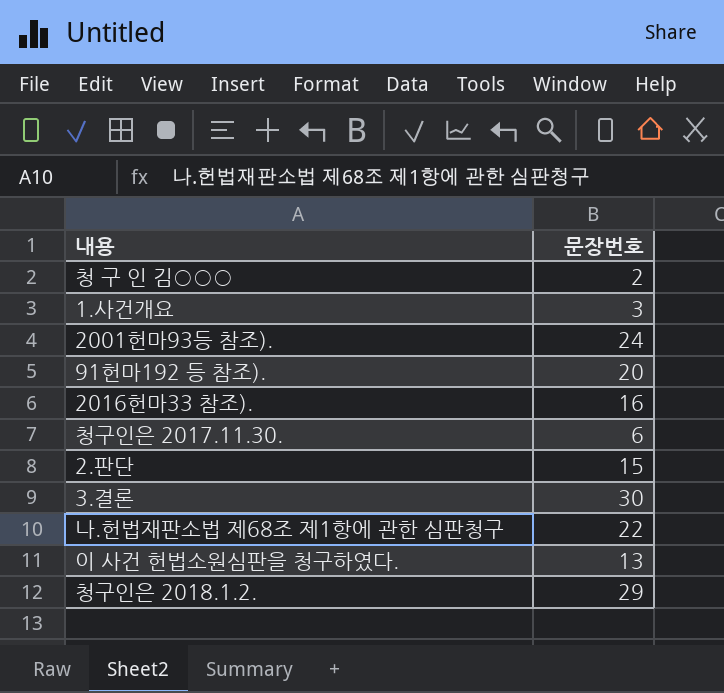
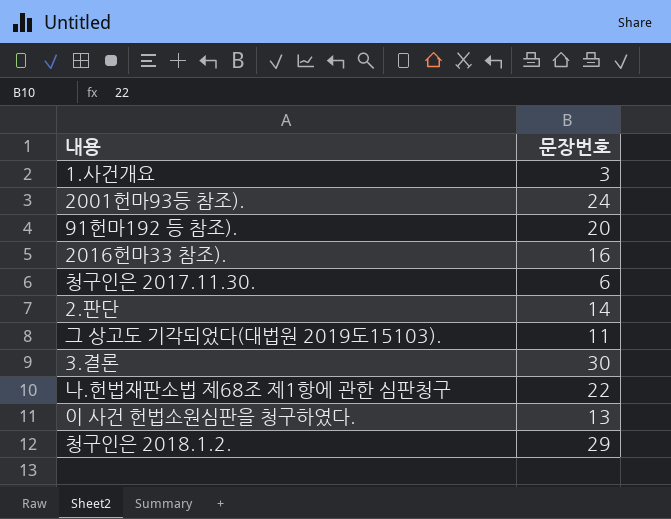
row 청 구 인 김○○○: 2 -> none
2.판단 | 문장번호: 15 -> 14
row 그 상고도 기각되었다(대법원 2019도15103).: none -> 11

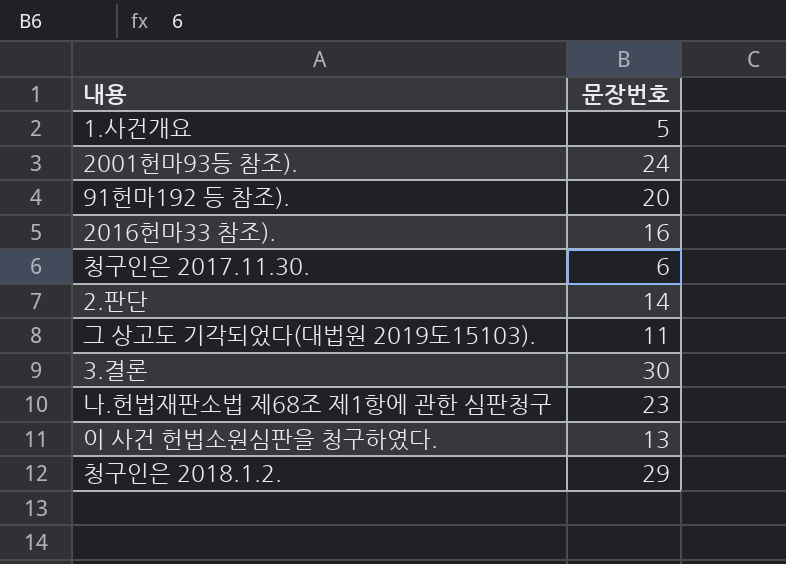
1.사건개요 | 문장번호: 3 -> 5
나.헌법재판소법 제68조 제1항에 관한 심판청구 | 문장번호: 22 -> 23

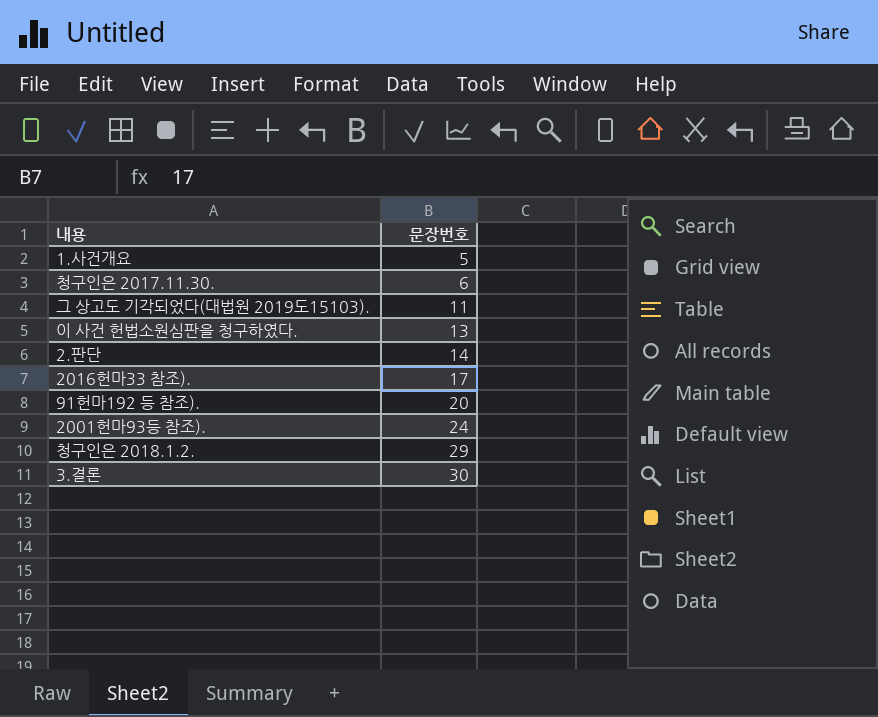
row order: none -> 문장번호 ascending
row 나.헌법재판소법 제68조 제1항에 관한 심판청구: 23 -> none
2016헌마33 참조). | 문장번호: 16 -> 17

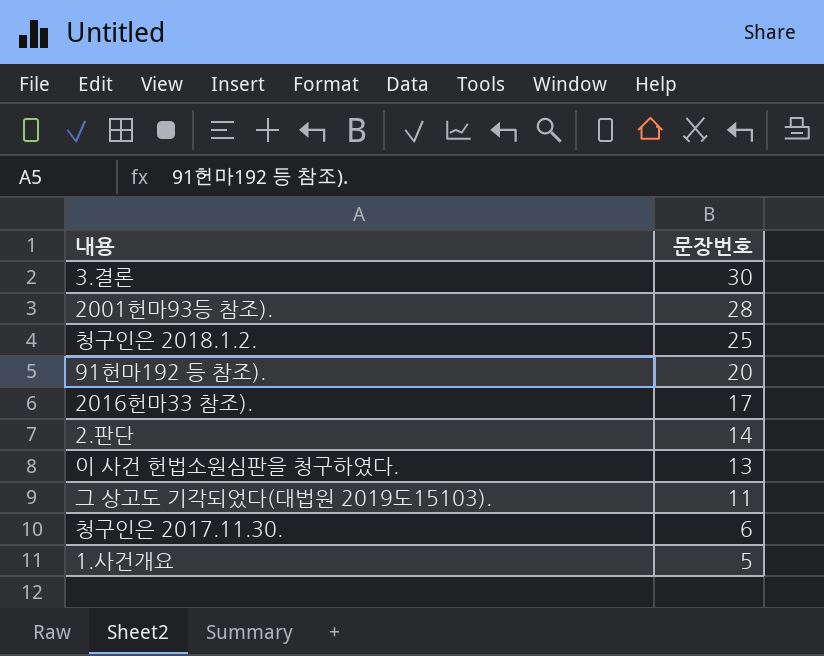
row order: 문장번호 ascending -> 문장번호 descending
2001헌마93등 참조). | 문장번호: 24 -> 28
청구인은 2018.1.2. | 문장번호: 29 -> 25

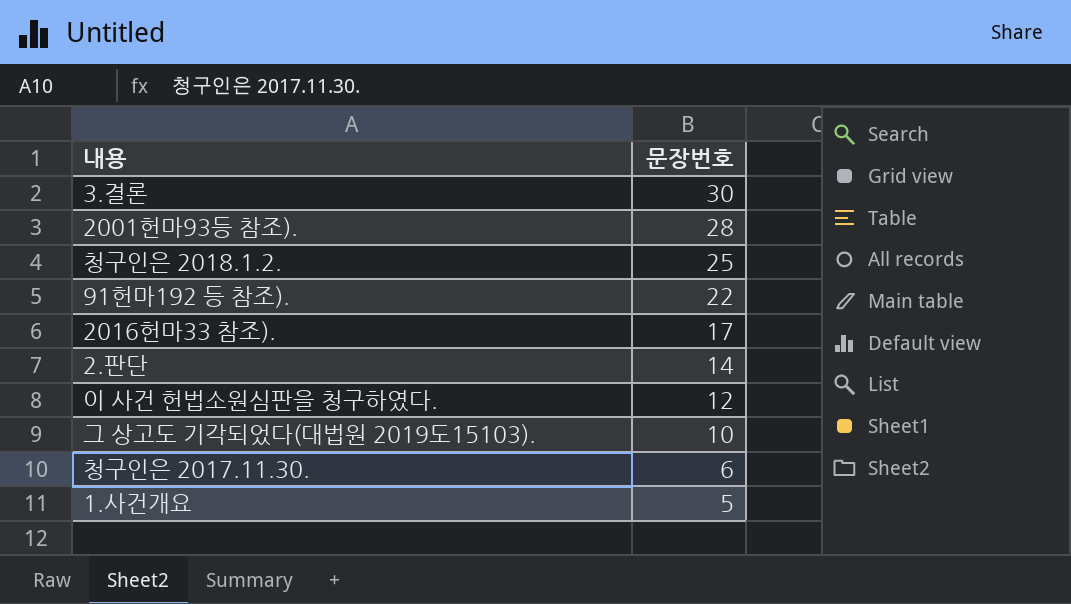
91헌마192 등 참조). | 문장번호: 20 -> 22
이 사건 헌법소원심판을 청구하였다. | 문장번호: 13 -> 12
그 상고도 기각되었다(대법원 2019도15103). | 문장번호: 11 -> 10

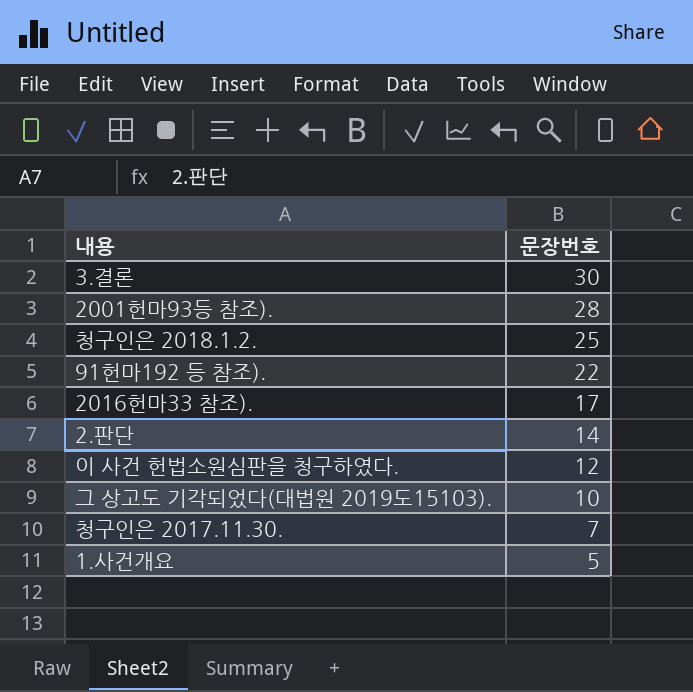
청구인은 2017.11.30. | 문장번호: 6 -> 7

